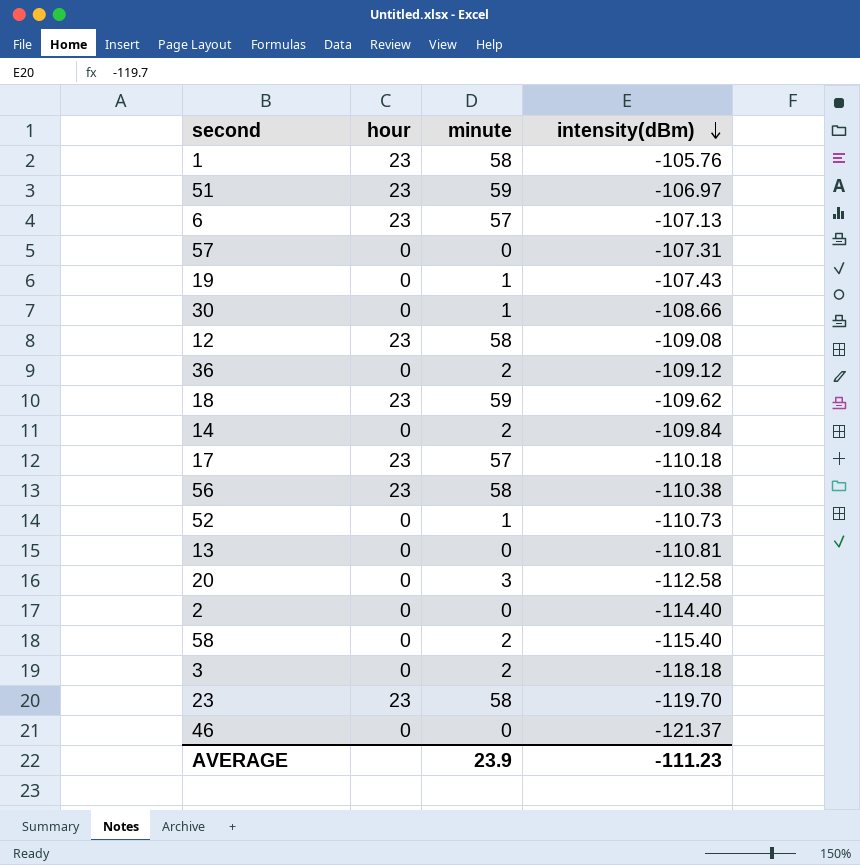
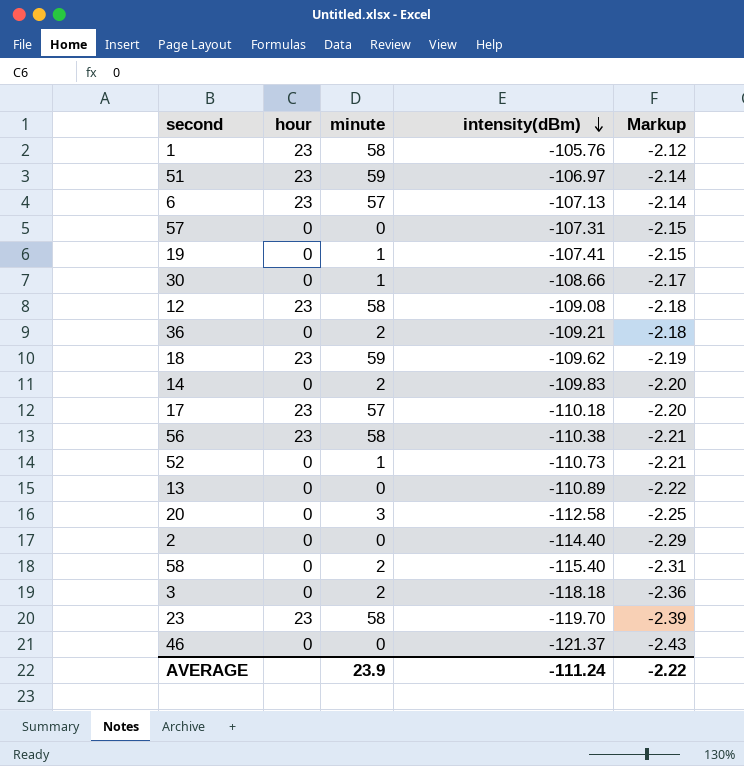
column Markup | formula: none -> [intensity(dBm)] * 0.02
19 | intensity(dBm): -107.43 -> -107.41
36 | intensity(dBm): -109.12 -> -109.21
14 | intensity(dBm): -109.84 -> -109.83
13 | intensity(dBm): -110.81 -> -110.89
AVERAGE | intensity(dBm): -111.23 -> -111.24

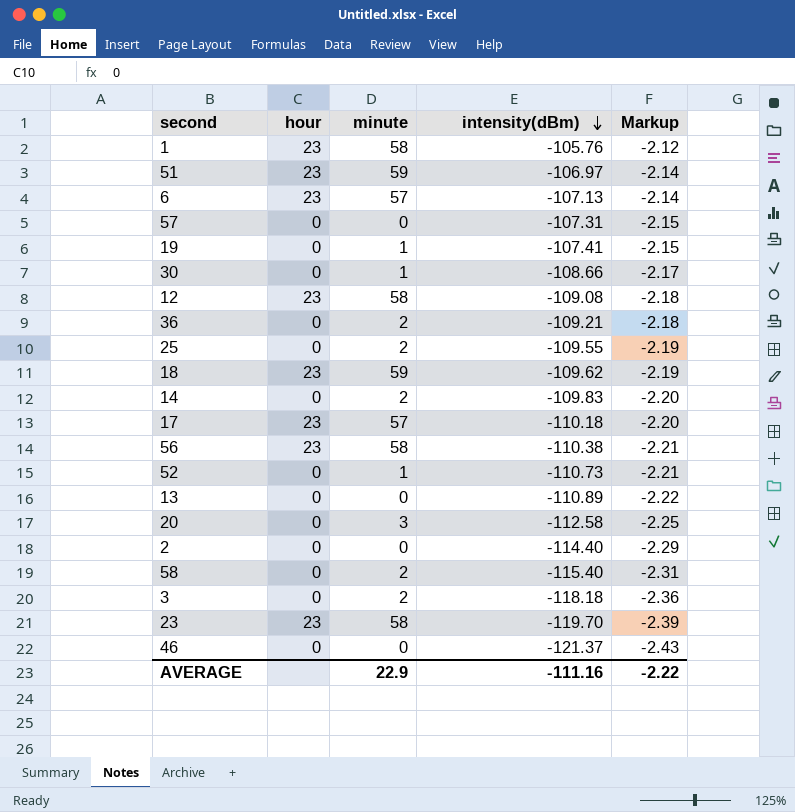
row 25: none -> 0 | 2 | -109.55 | -2.19
AVERAGE | minute: 23.9 -> 22.9
AVERAGE | intensity(dBm): -111.24 -> -111.16

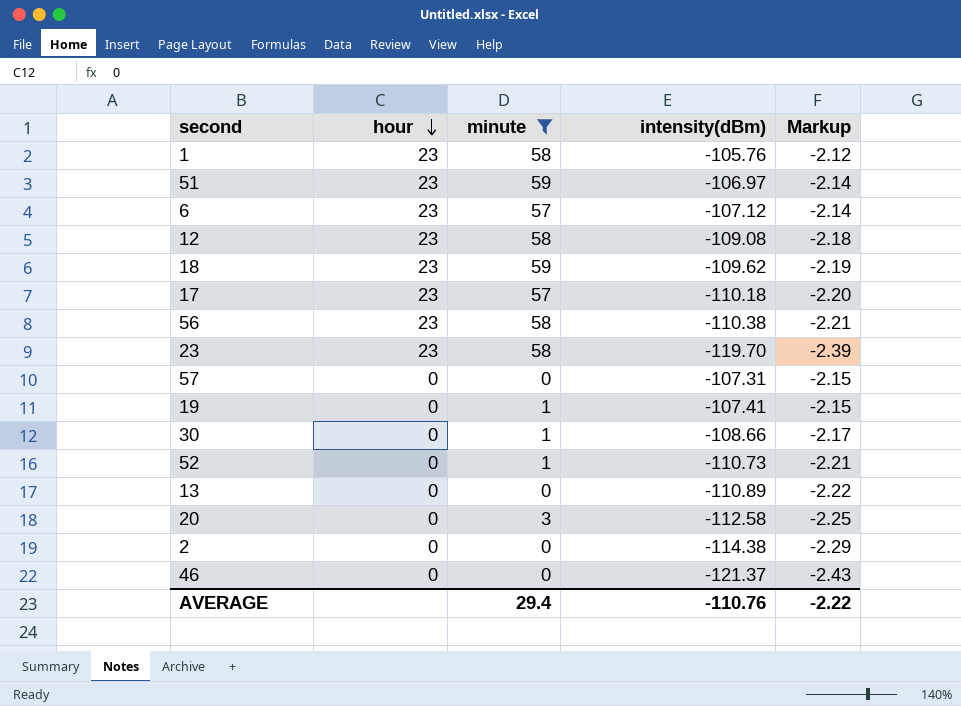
filter: none -> minute != 2
row order: intensity(dBm) descending -> hour descending
6 | intensity(dBm): -107.13 -> -107.12
2 | intensity(dBm): -114.40 -> -114.38
AVERAGE | minute: 22.9 -> 29.4
AVERAGE | intensity(dBm): -111.16 -> -110.76

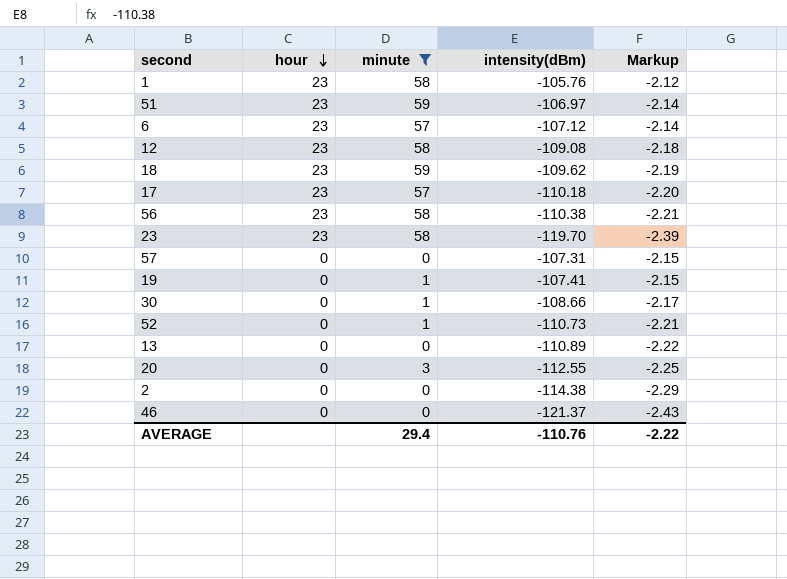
20 | intensity(dBm): -112.58 -> -112.55

